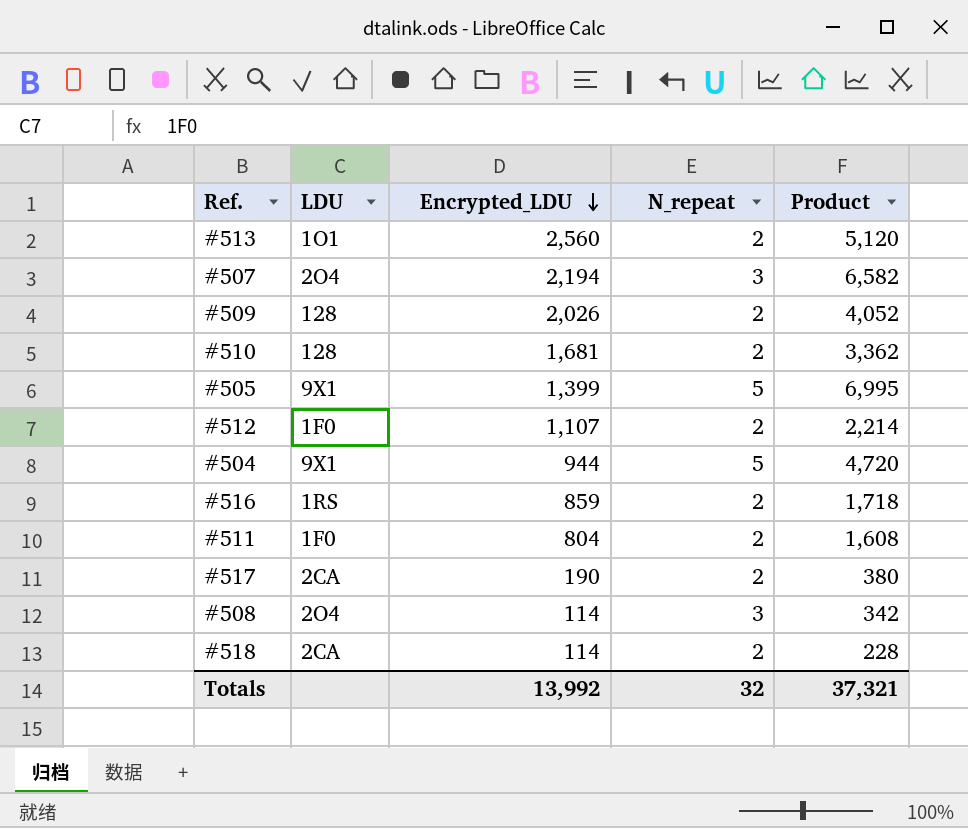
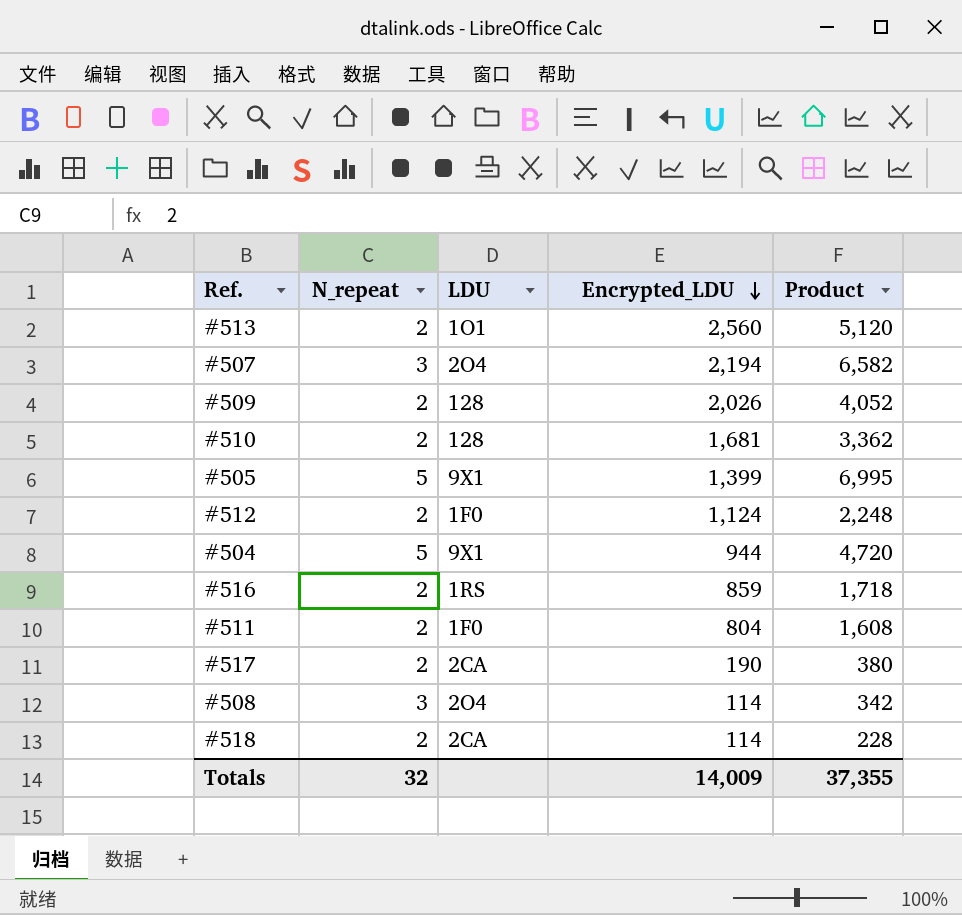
column N_repeat | position: 4 -> 2
#512 | Encrypted_LDU: 1,107 -> 1,124
#512 | Product: 2,214 -> 2,248
Totals | Encrypted_LDU: 13,992 -> 14,009
Totals | Product: 37,321 -> 37,355

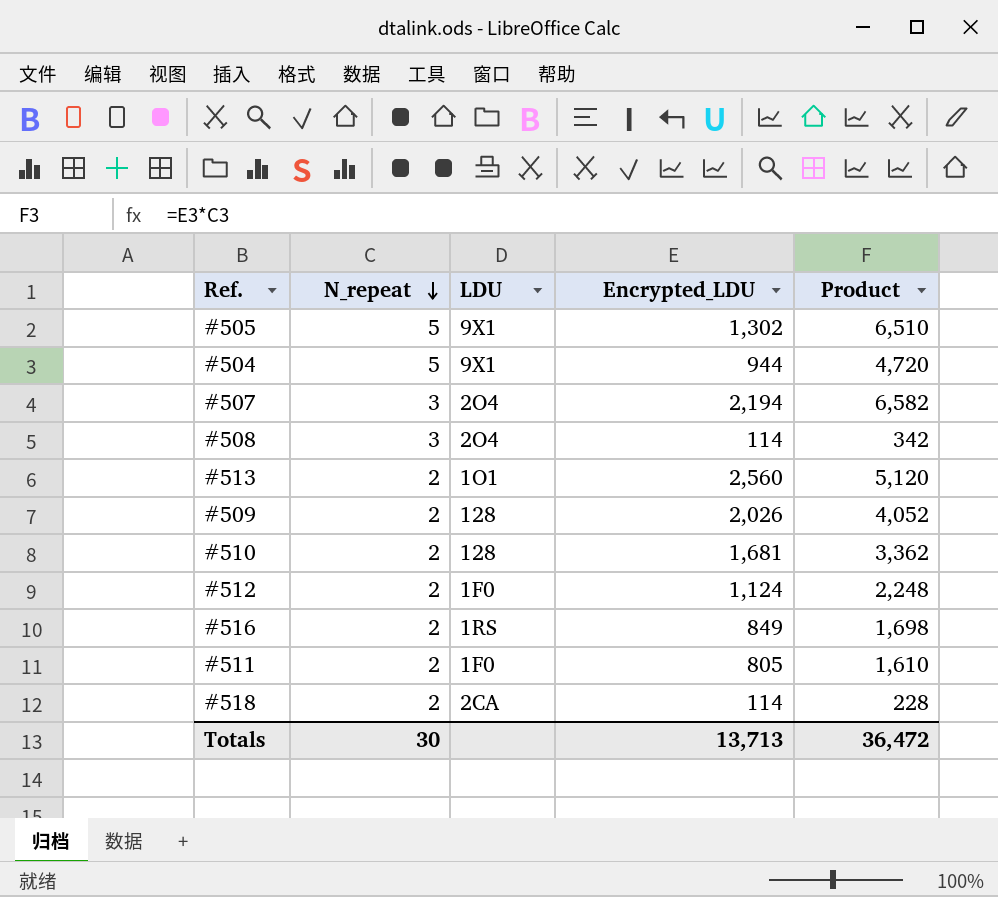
row order: Encrypted_LDU descending -> N_repeat descending
row #517: 2 | 2CA | 190 | 380 -> none
#505 | Encrypted_LDU: 1,399 -> 1,302
#505 | Product: 6,995 -> 6,510
#516 | Encrypted_LDU: 859 -> 849
#516 | Product: 1,718 -> 1,698
#511 | Encrypted_LDU: 804 -> 805
#511 | Product: 1,608 -> 1,610
Totals | N_repeat: 32 -> 30
Totals | Encrypted_LDU: 14,009 -> 13,713
Totals | Product: 37,355 -> 36,472

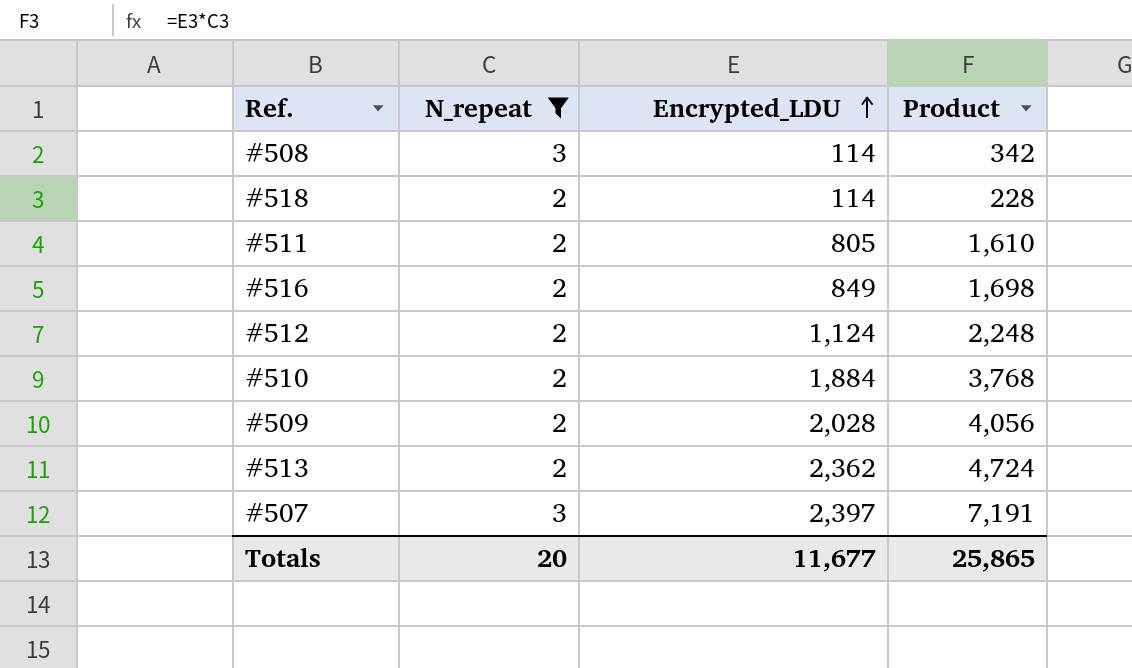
filter: none -> N_repeat != 5
row order: N_repeat descending -> Encrypted_LDU ascending
column LDU | position: 3 -> none
#510 | Encrypted_LDU: 1,681 -> 1,884
#510 | Product: 3,362 -> 3,768
#509 | Encrypted_LDU: 2,026 -> 2,028
#509 | Product: 4,052 -> 4,056
#513 | Encrypted_LDU: 2,560 -> 2,362
#513 | Product: 5,120 -> 4,724
#507 | Encrypted_LDU: 2,194 -> 2,397
#507 | Product: 6,582 -> 7,191
Totals | N_repeat: 30 -> 20
Totals | Encrypted_LDU: 13,713 -> 11,677
Totals | Product: 36,472 -> 25,865

